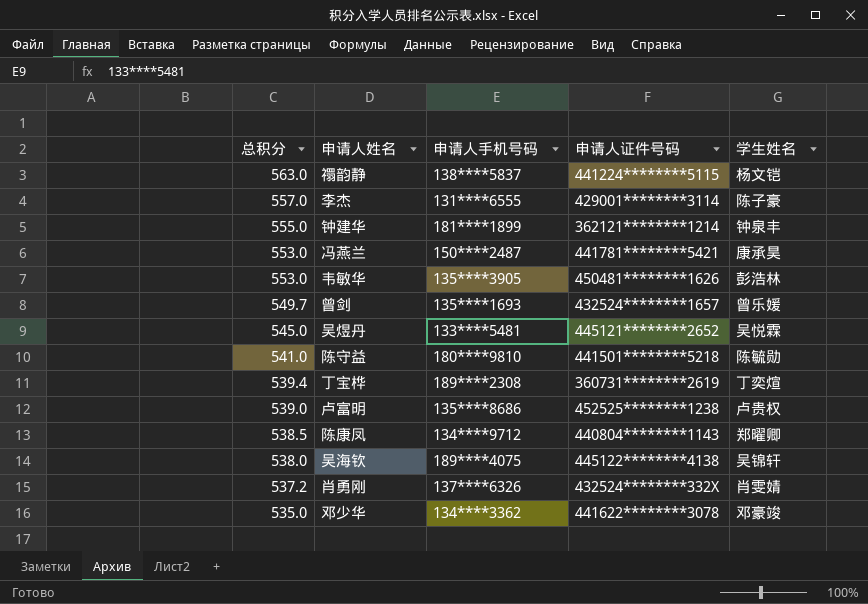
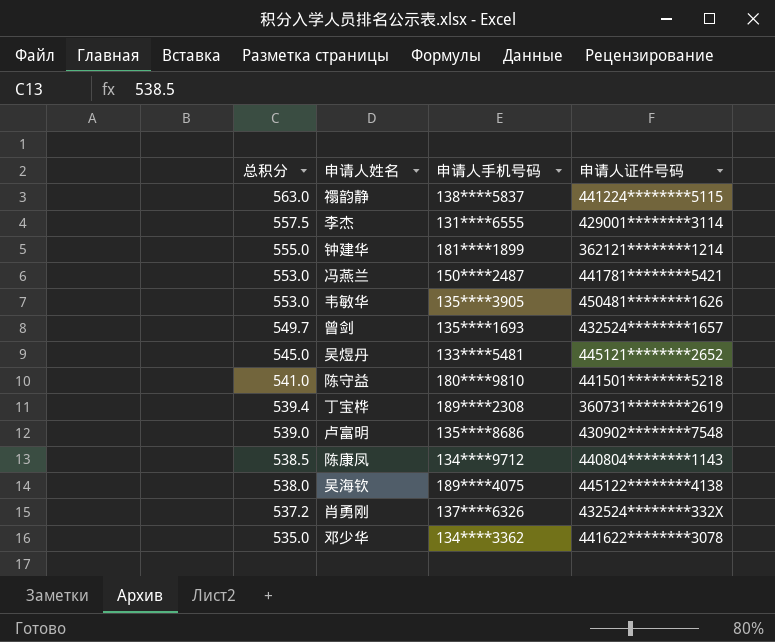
column 学生姓名 | position: 5 -> none
李杰 | 总积分: 557.0 -> 557.5
卢富明 | 申请人证件号码: 452525********1238 -> 430902********7548

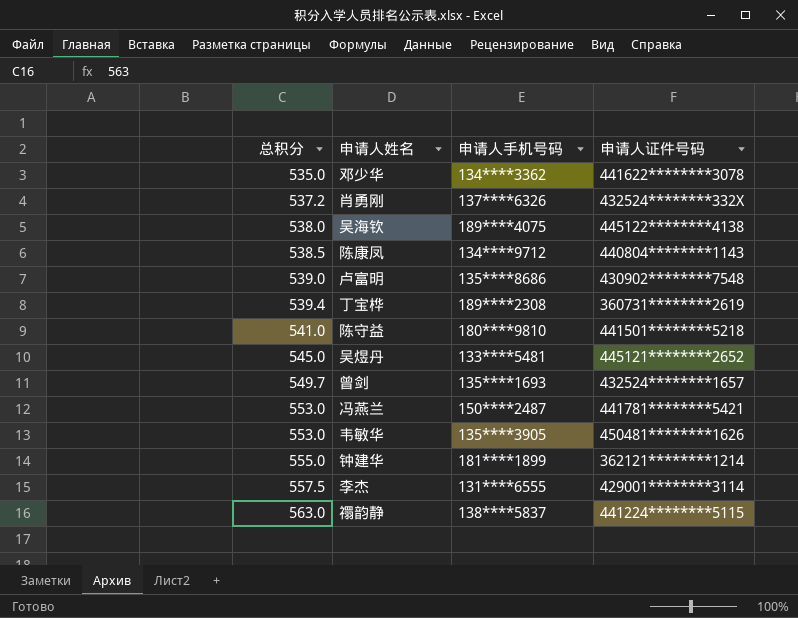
row order: 总积分 descending -> 总积分 ascending

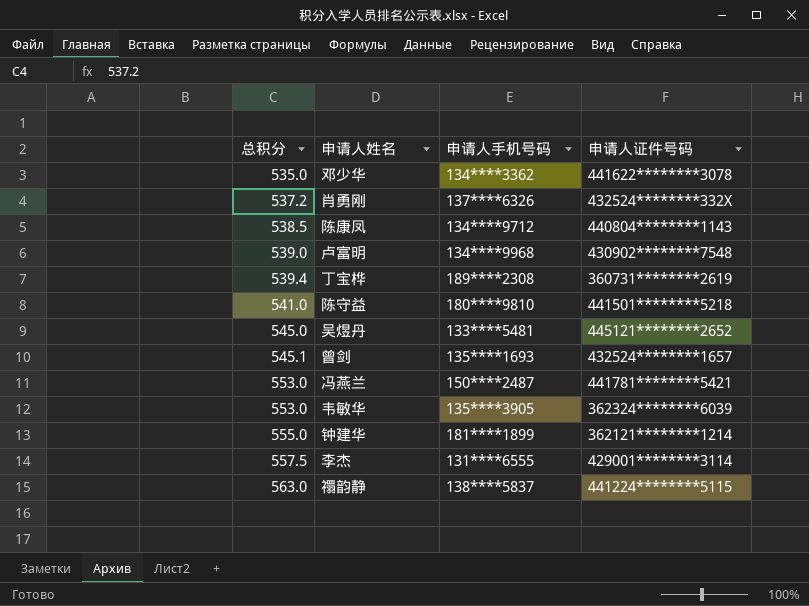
row 吴海钦: 538.0 | 189****4075 | 445122********4138 -> none
卢富明 | 申请人手机号码: 135****8686 -> 134****9968
曾剑 | 总积分: 549.7 -> 545.1
韦敏华 | 申请人证件号码: 450481********1626 -> 362324********6039

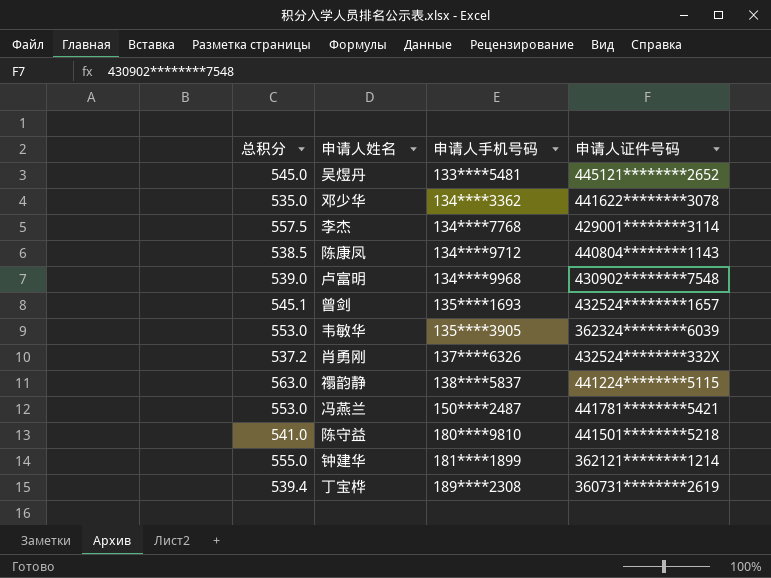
row order: 总积分 ascending -> 申请人手机号码 ascending
李杰 | 申请人手机号码: 131****6555 -> 134****7768

